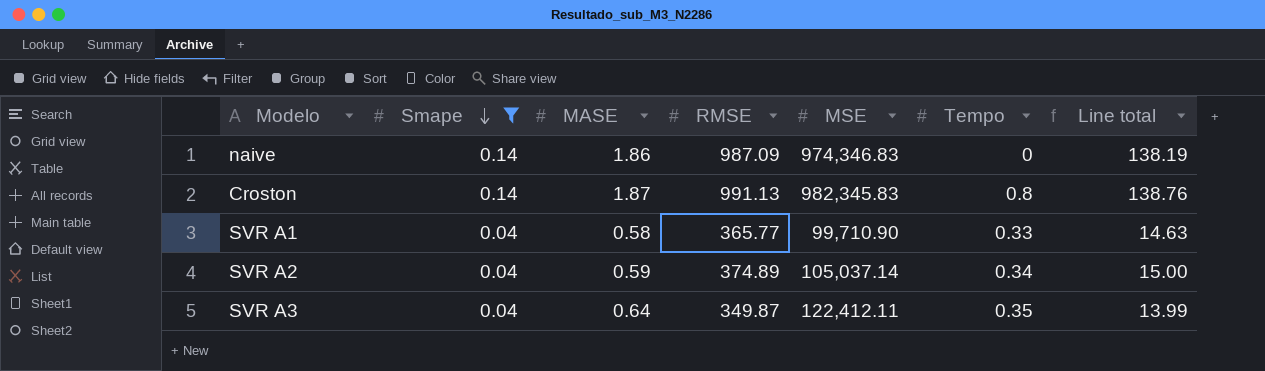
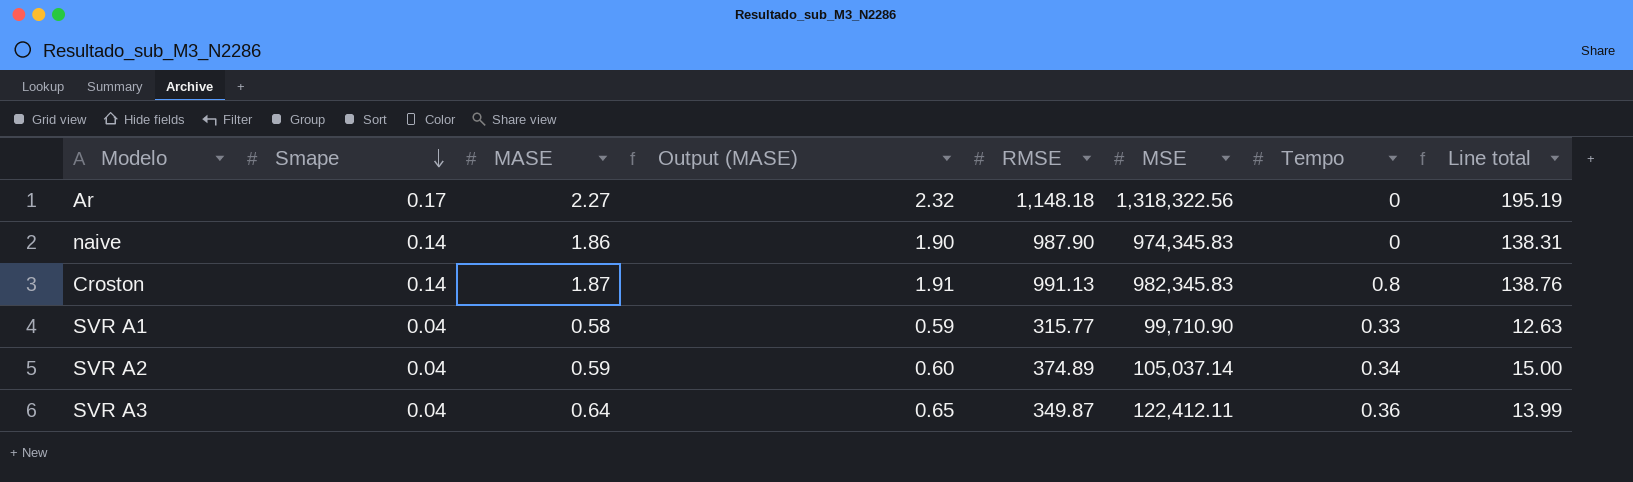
filter: Smape != 0.17 -> none
column Output (MASE) | formula: none -> [MASE] * 1.02
naive | RMSE: 987.09 -> 987.90
naive | MSE: 974,346.83 -> 974,345.83
naive | Line total: 138.19 -> 138.31
SVR A1 | RMSE: 365.77 -> 315.77
SVR A1 | Line total: 14.63 -> 12.63
SVR A3 | Tempo: 0.35 -> 0.36

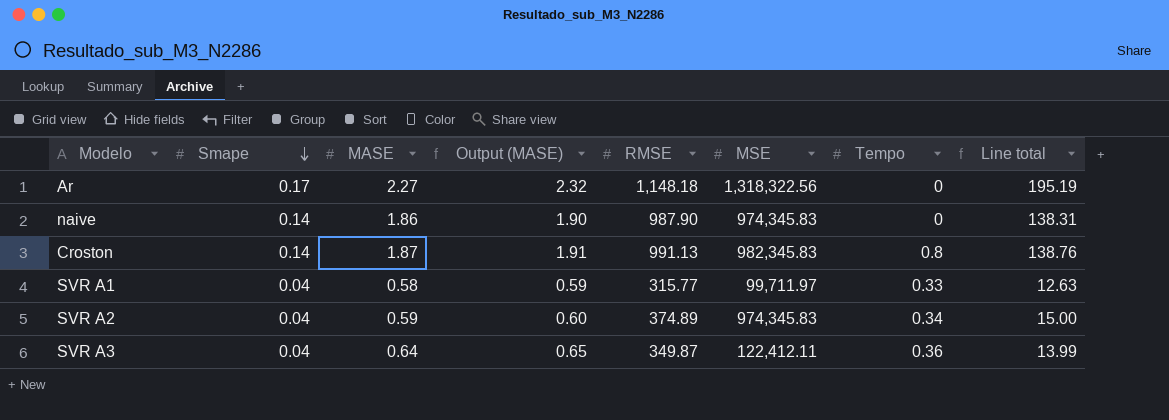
SVR A1 | MSE: 99,710.90 -> 99,711.97
SVR A2 | MSE: 105,037.14 -> 974,345.83

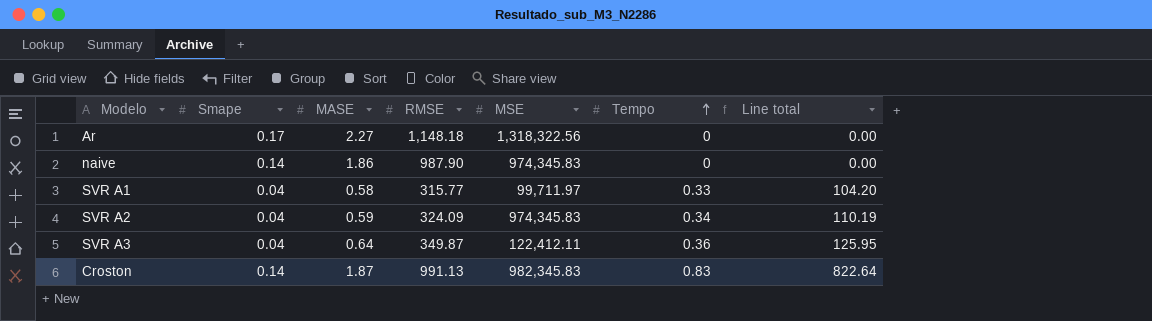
row order: Smape descending -> Tempo ascending
column Output (MASE) | formula: [MASE] * 1.02 -> none
column Line total | formula: [Smape] * [RMSE] -> [RMSE] * [Tempo]
SVR A2 | RMSE: 374.89 -> 324.09
Croston | Tempo: 0.8 -> 0.83

